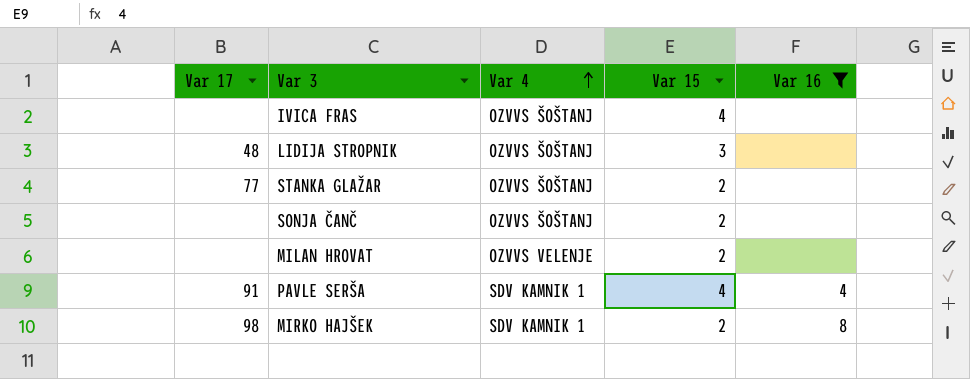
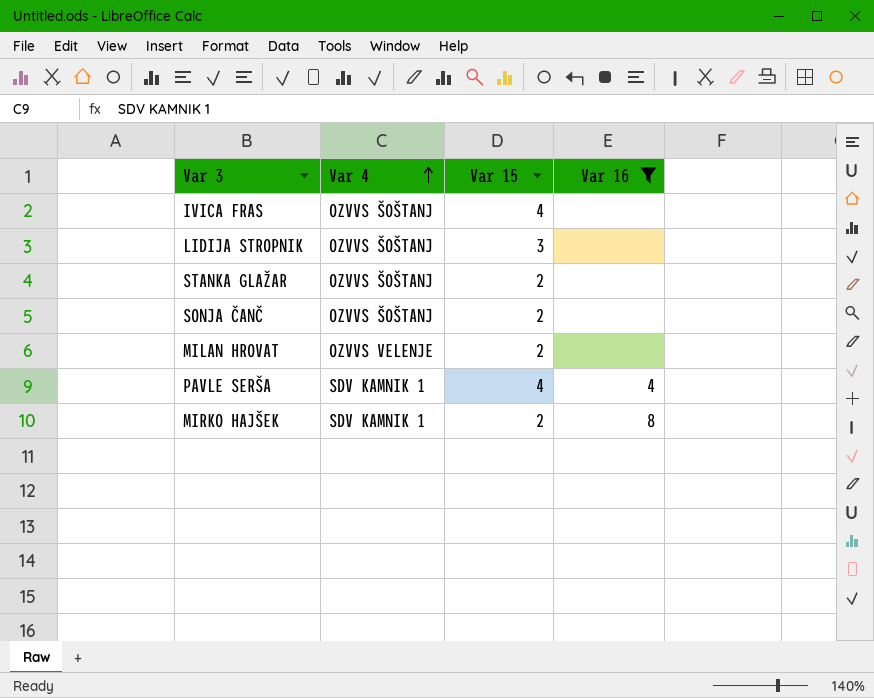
column Var 17 | position: 1 -> none

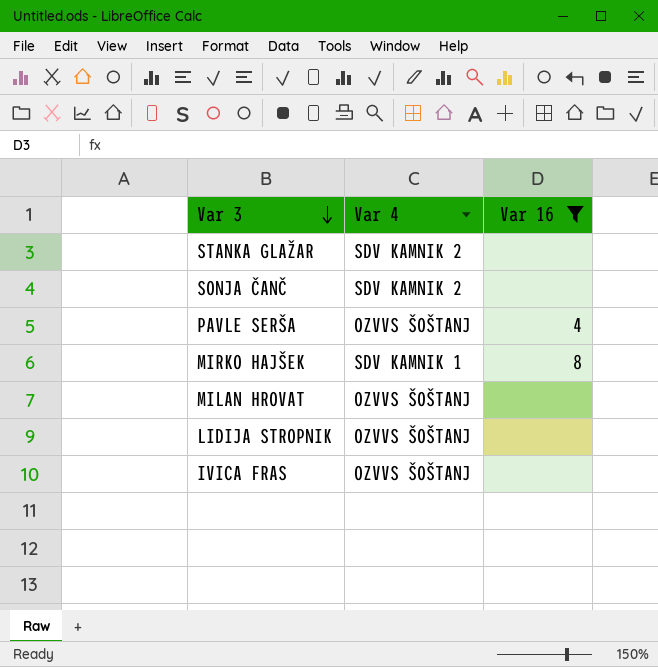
row order: Var 4 ascending -> Var 3 descending
column Var 15 | position: 3 -> none
STANKA GLAŽAR | Var 4: OZVVS ŠOŠTANJ -> SDV KAMNIK 2
SONJA ČANČ | Var 4: OZVVS ŠOŠTANJ -> SDV KAMNIK 2
PAVLE SERŠA | Var 4: SDV KAMNIK 1 -> OZVVS ŠOŠTANJ
MILAN HROVAT | Var 4: OZVVS VELENJE -> OZVVS ŠOŠTANJ

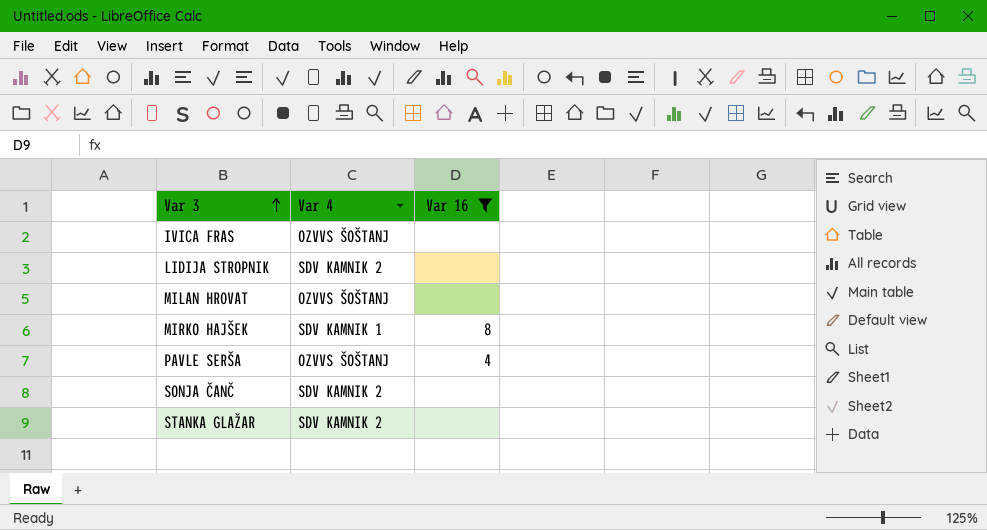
row order: Var 3 descending -> Var 3 ascending
LIDIJA STROPNIK | Var 4: OZVVS ŠOŠTANJ -> SDV KAMNIK 2

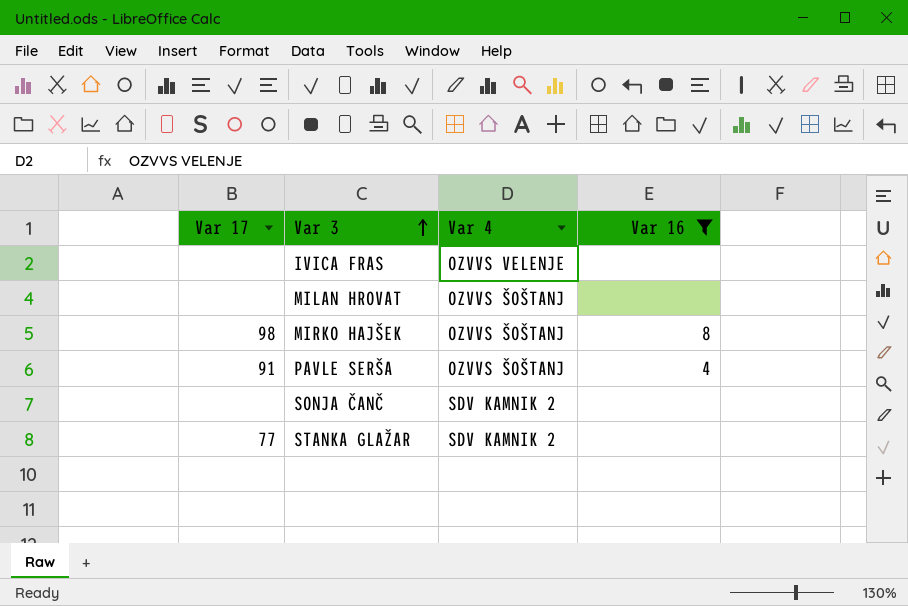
column Var 17 | position: none -> 1
row LIDIJA STROPNIK: SDV KAMNIK 2 | none -> none
IVICA FRAS | Var 4: OZVVS ŠOŠTANJ -> OZVVS VELENJE
MIRKO HAJŠEK | Var 4: SDV KAMNIK 1 -> OZVVS ŠOŠTANJ

